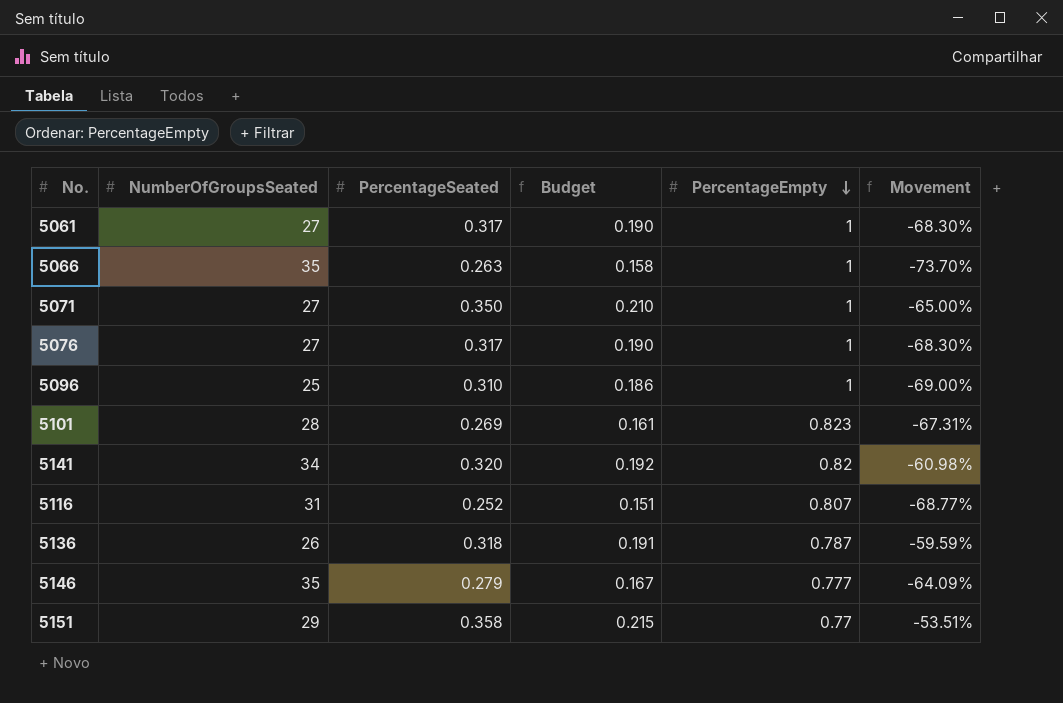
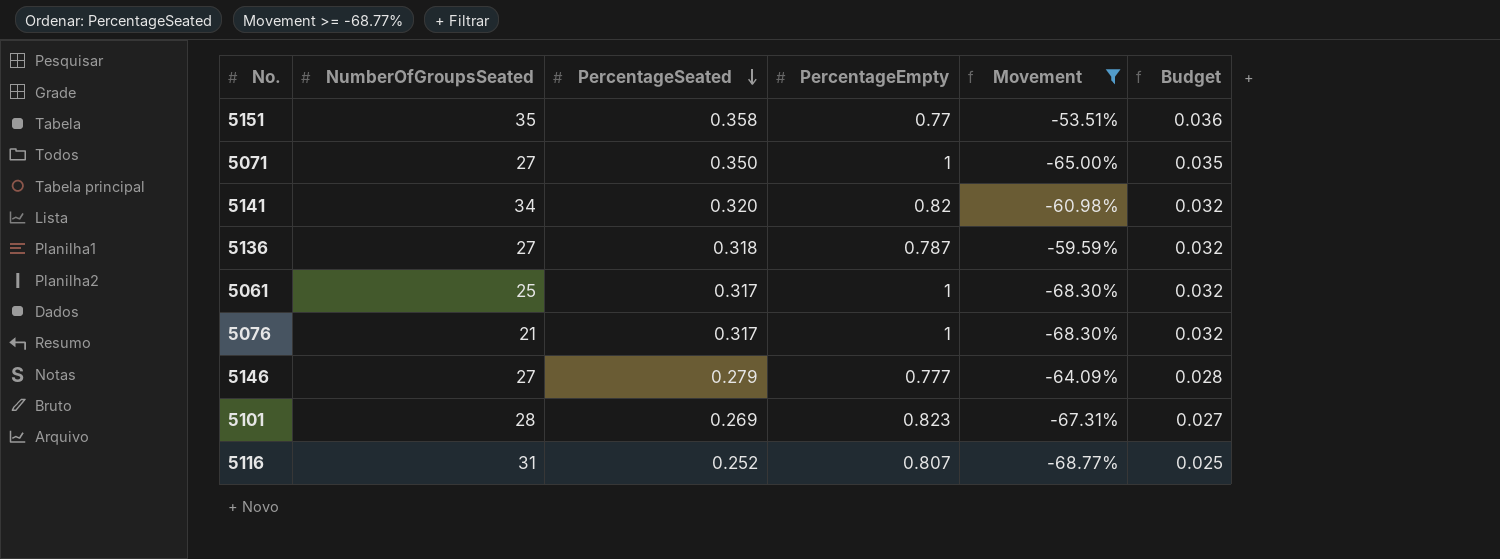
filter: none -> Movement >= -68.77%
row order: PercentageEmpty descending -> PercentageSeated descending
column Budget | formula: [PercentageSeated] * 0.6 -> [PercentageSeated] * 0.1
column Budget | position: 4 -> 6
5151 | NumberOfGroupsSeated: 29 -> 35
5136 | NumberOfGroupsSeated: 26 -> 27
5061 | NumberOfGroupsSeated: 27 -> 25
5076 | NumberOfGroupsSeated: 27 -> 21
5146 | NumberOfGroupsSeated: 35 -> 27

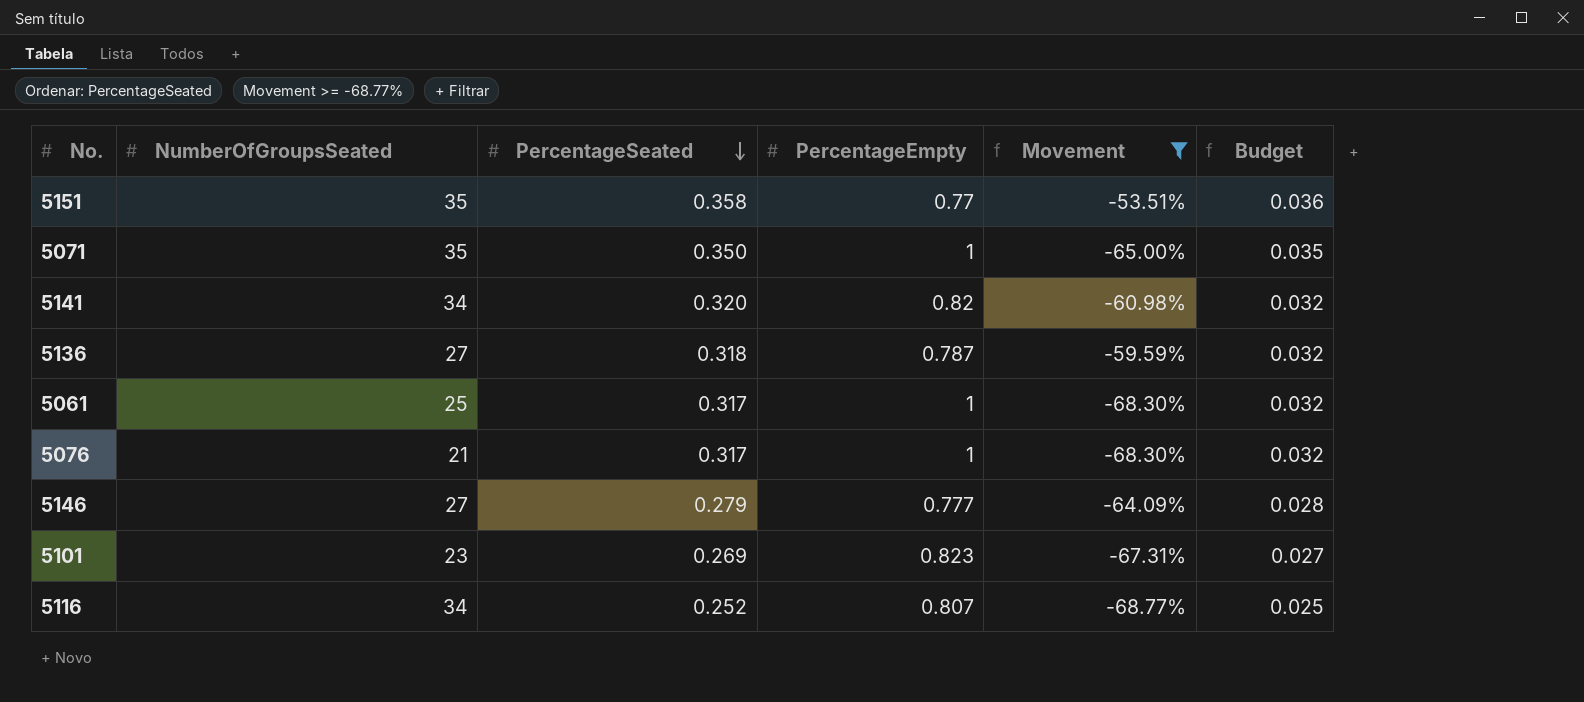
5071 | NumberOfGroupsSeated: 27 -> 35
5101 | NumberOfGroupsSeated: 28 -> 23
5116 | NumberOfGroupsSeated: 31 -> 34

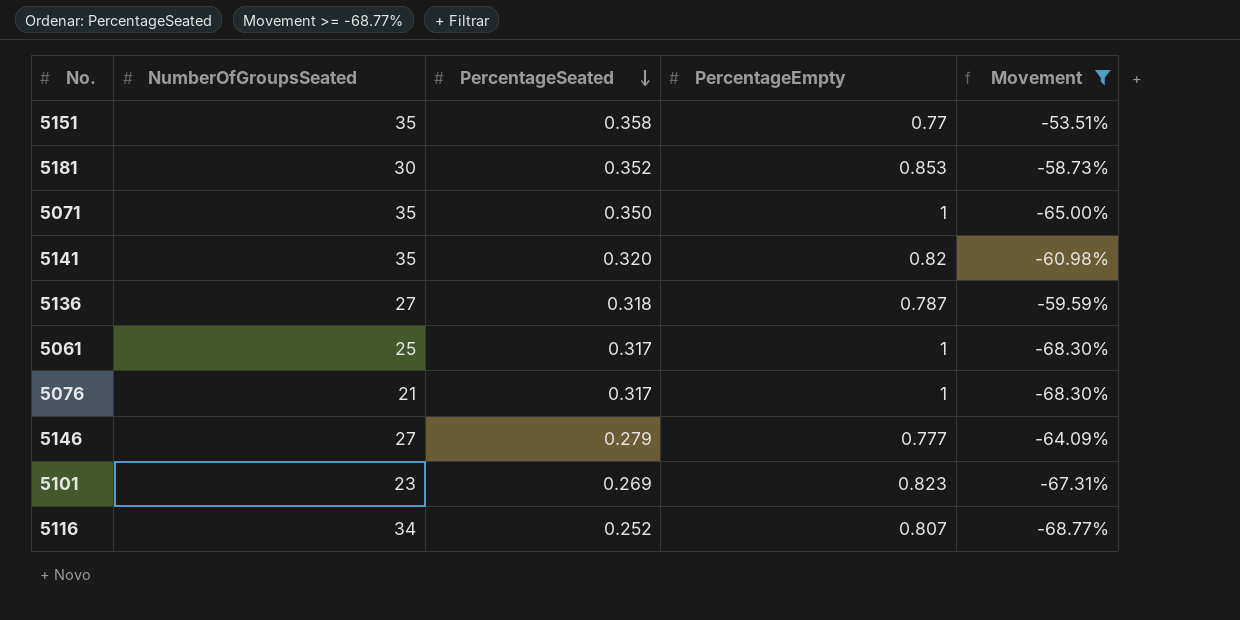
column Budget | formula: [PercentageSeated] * 0.1 -> none
row 5181: none -> 30 | 0.352 | 0.853 | -58.73%
5141 | NumberOfGroupsSeated: 34 -> 35

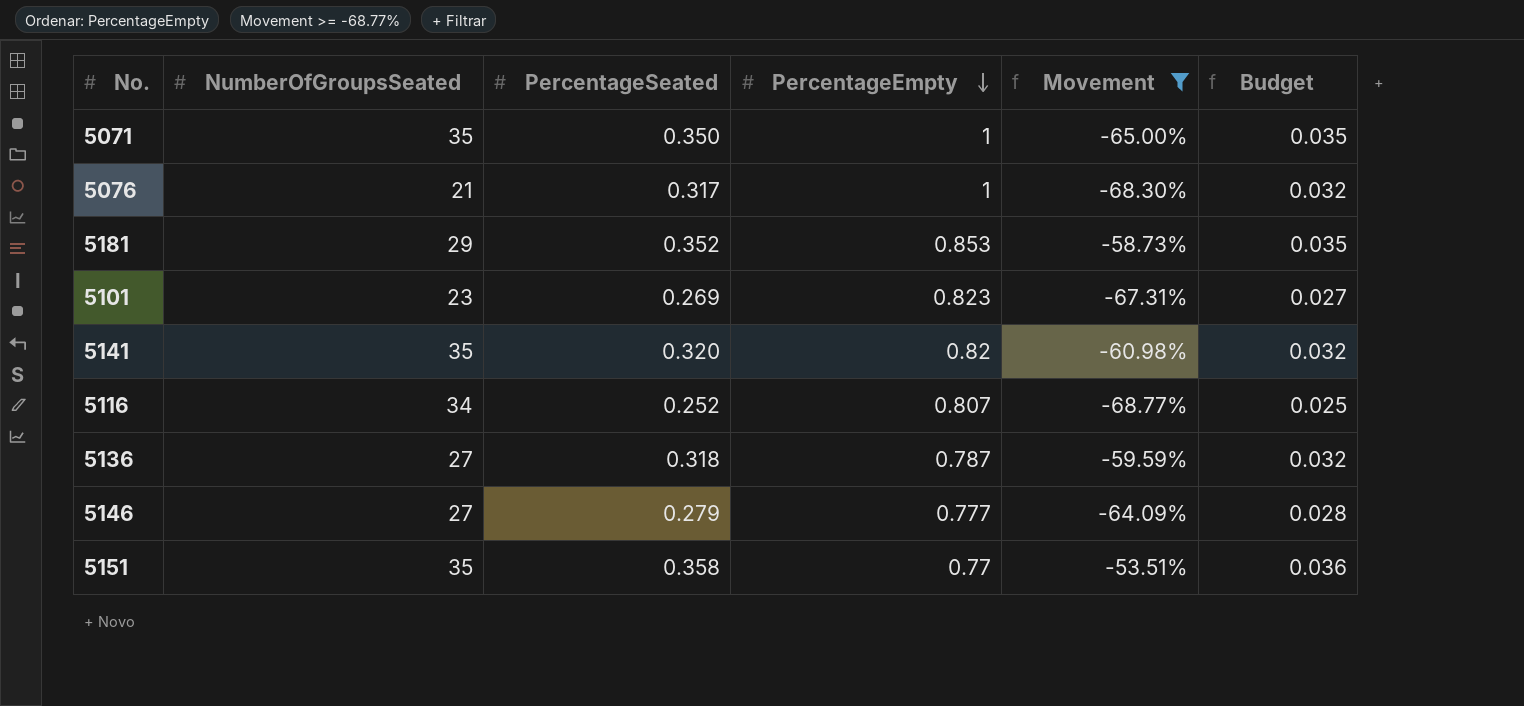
row order: PercentageSeated descending -> PercentageEmpty descending
column Budget | formula: none -> [PercentageSeated] * 0.1
row 5061: 25 | 0.317 | 1 | -68.30% -> none
5181 | NumberOfGroupsSeated: 30 -> 29

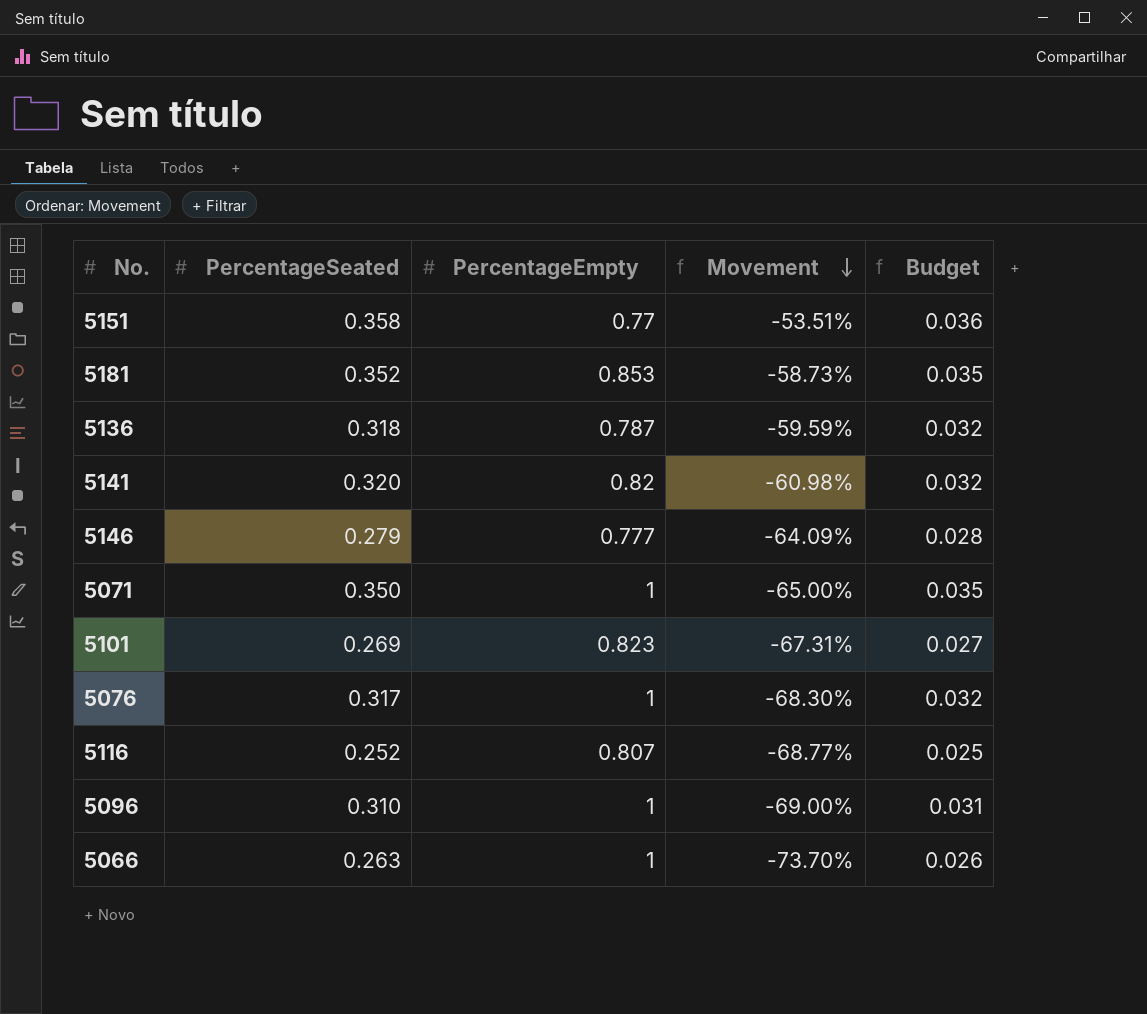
filter: Movement >= -68.77% -> none
row order: PercentageEmpty descending -> Movement descending
column NumberOfGroupsSeated | position: 2 -> none

